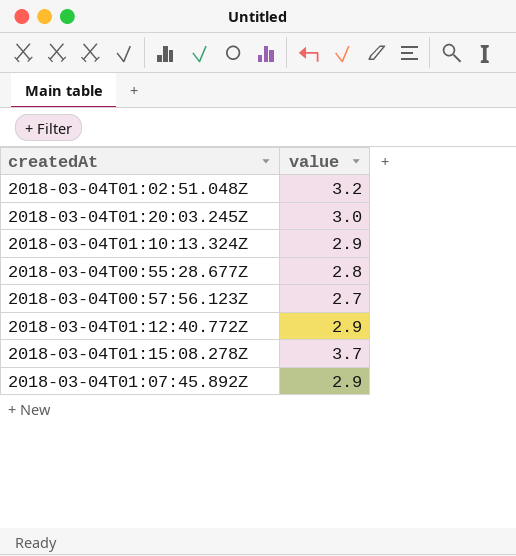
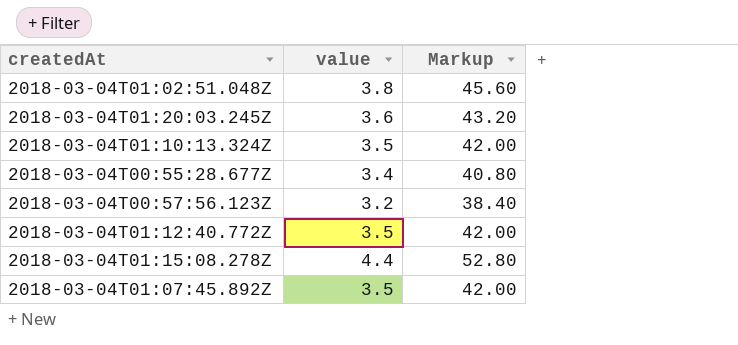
column Markup | formula: none -> [value] * 12
2018-03-04T01:02:51.048Z | value: 3.2 -> 3.8
2018-03-04T01:20:03.245Z | value: 3.0 -> 3.6
2018-03-04T01:10:13.324Z | value: 2.9 -> 3.5
2018-03-04T00:55:28.677Z | value: 2.8 -> 3.4
2018-03-04T00:57:56.123Z | value: 2.7 -> 3.2
2018-03-04T01:12:40.772Z | value: 2.9 -> 3.5
2018-03-04T01:15:08.278Z | value: 3.7 -> 4.4
2018-03-04T01:07:45.892Z | value: 2.9 -> 3.5

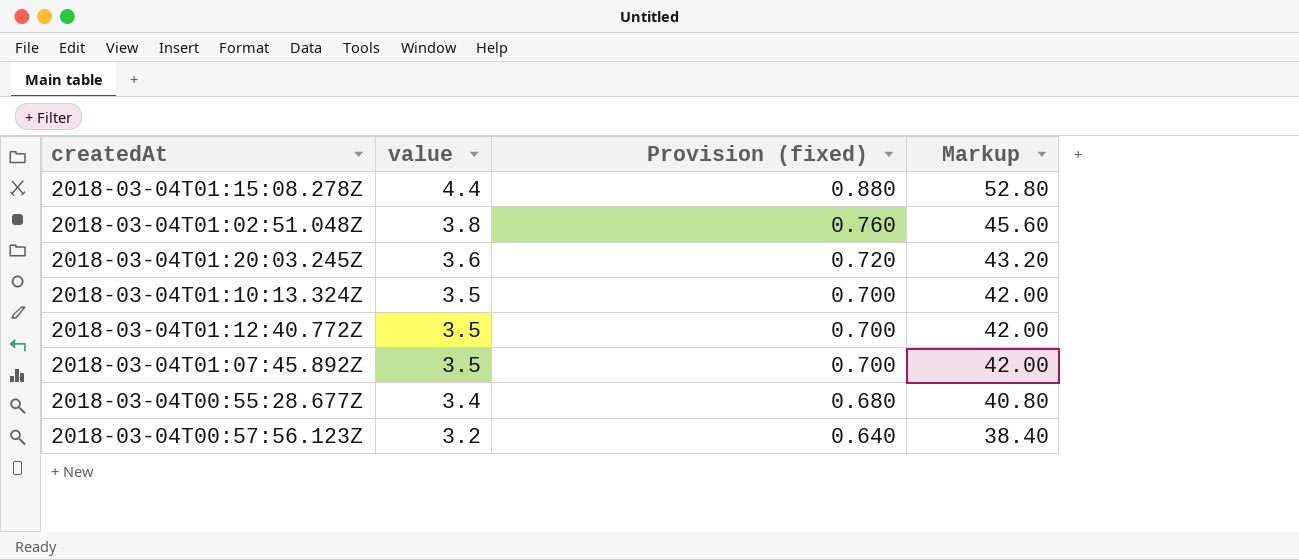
row order: none -> value descending
column Provision (fixed) | formula: none -> [value] * 0.2

